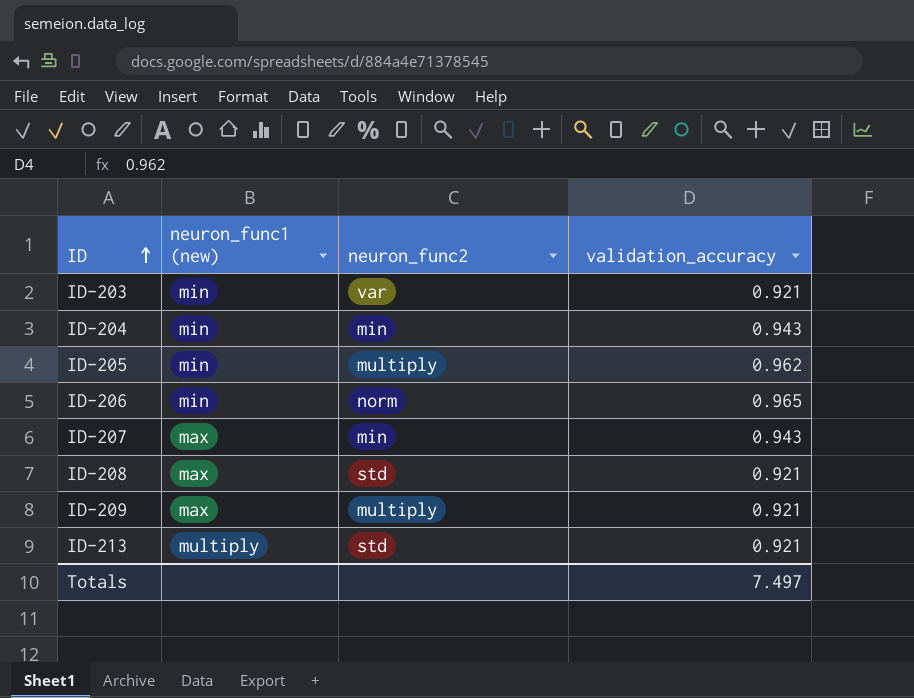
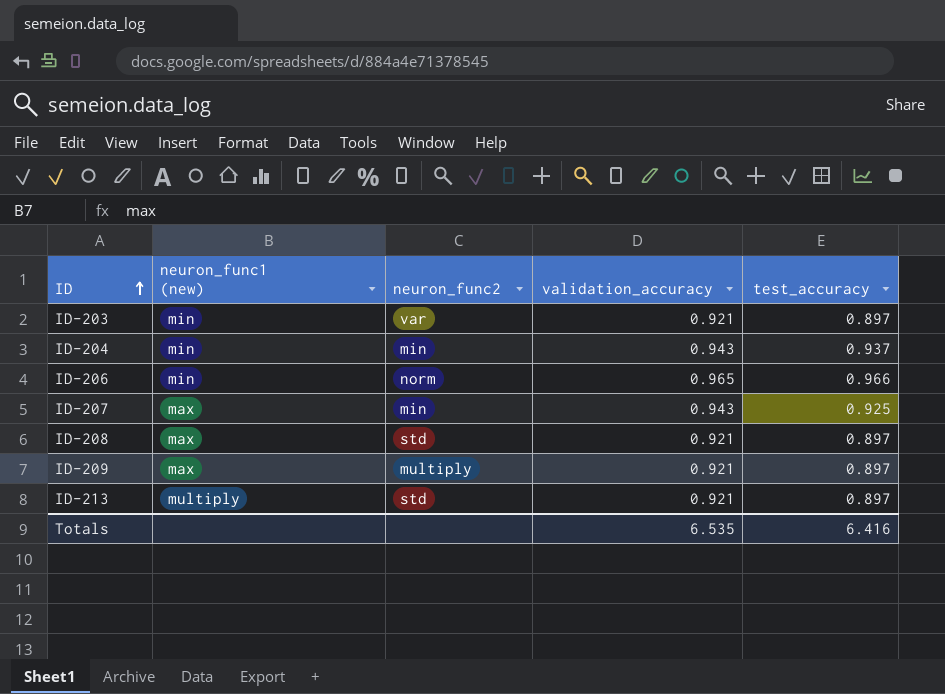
column test_accuracy | position: none -> 5
row ID-205: min | multiply | 0.962 -> none
Totals | validation_accuracy: 7.497 -> 6.535

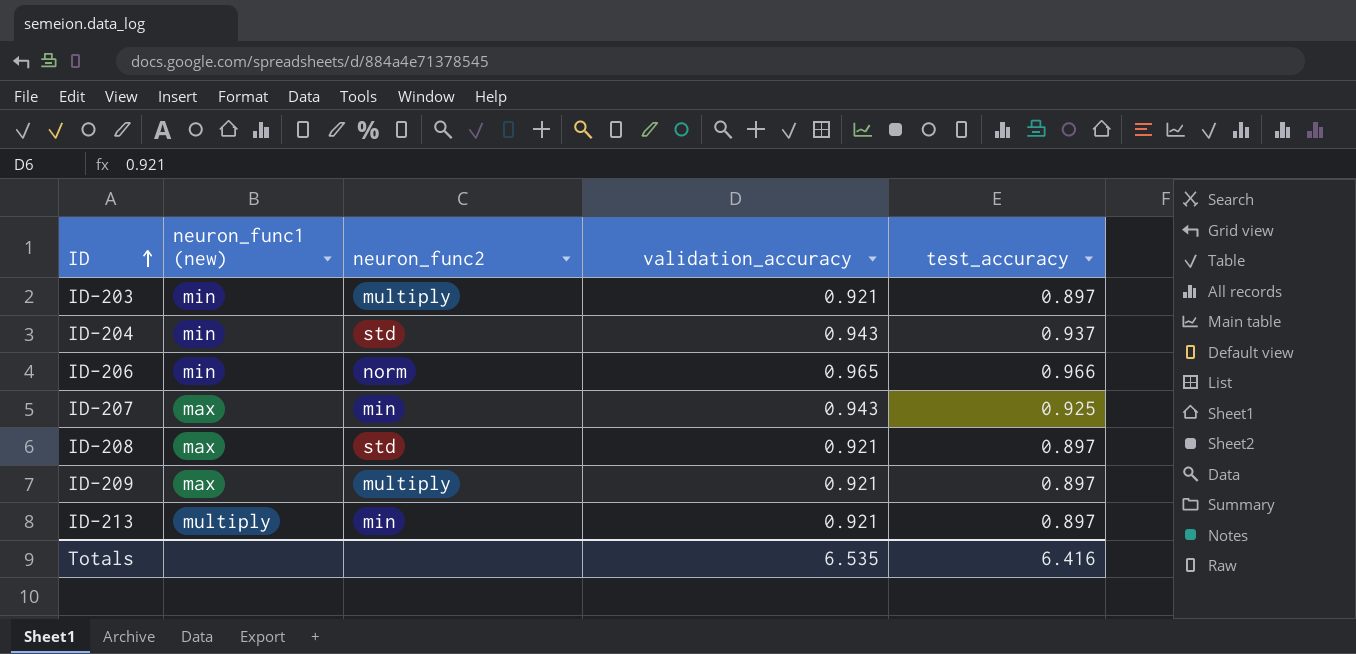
ID-203 | neuron_func2: var -> multiply
ID-204 | neuron_func2: min -> std
ID-213 | neuron_func2: std -> min

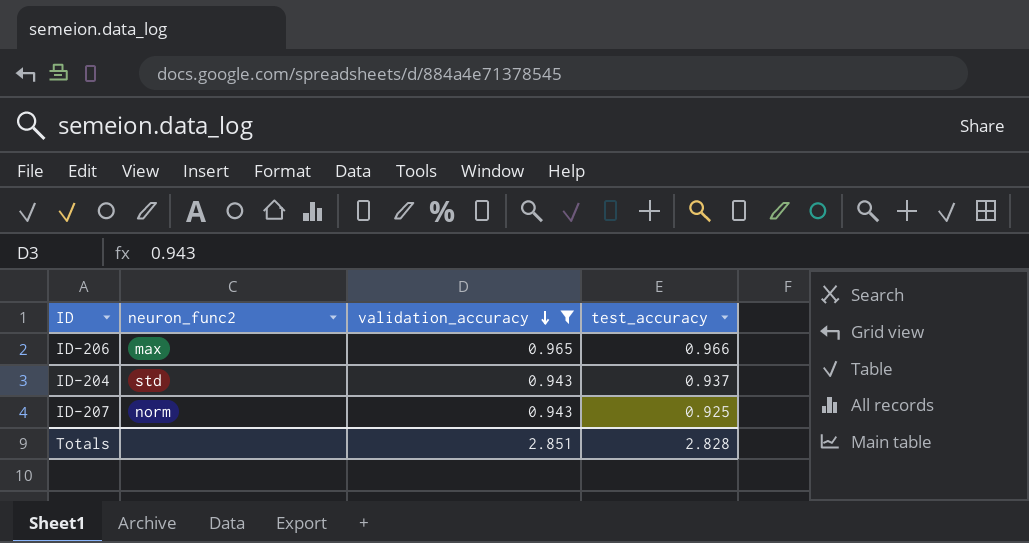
filter: none -> validation_accuracy != 0.921
row order: ID ascending -> validation_accuracy descending
column neuron_func1 (new) | position: 2 -> none
ID-206 | neuron_func2: norm -> max
ID-207 | neuron_func2: min -> norm
Totals | validation_accuracy: 6.535 -> 2.851
Totals | test_accuracy: 6.416 -> 2.828

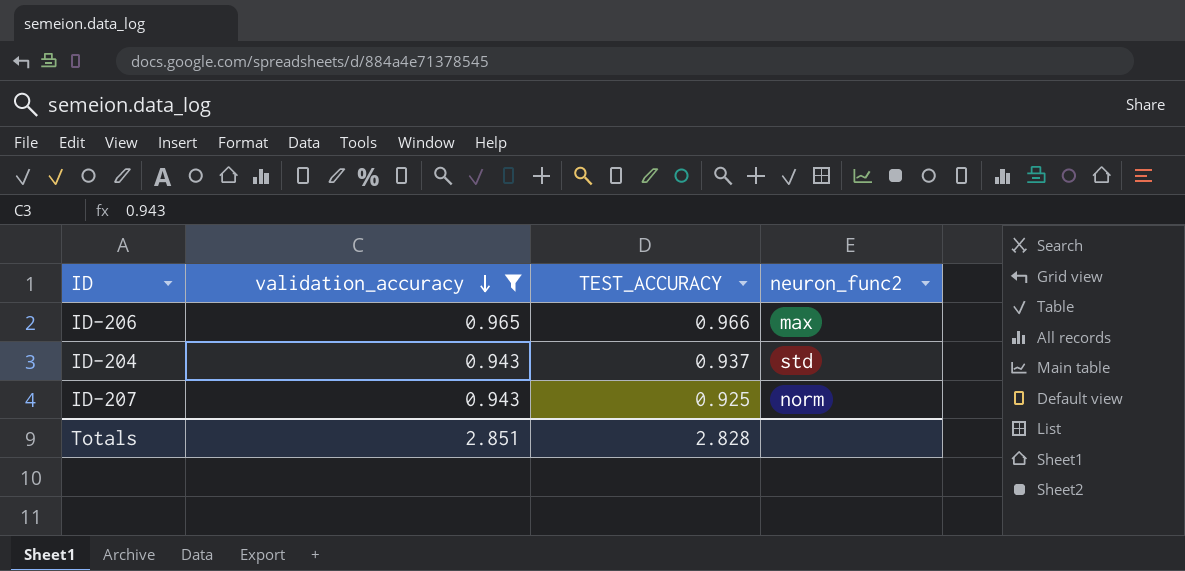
column name: test_accuracy -> TEST_ACCURACY
column neuron_func2 | position: 2 -> 4

